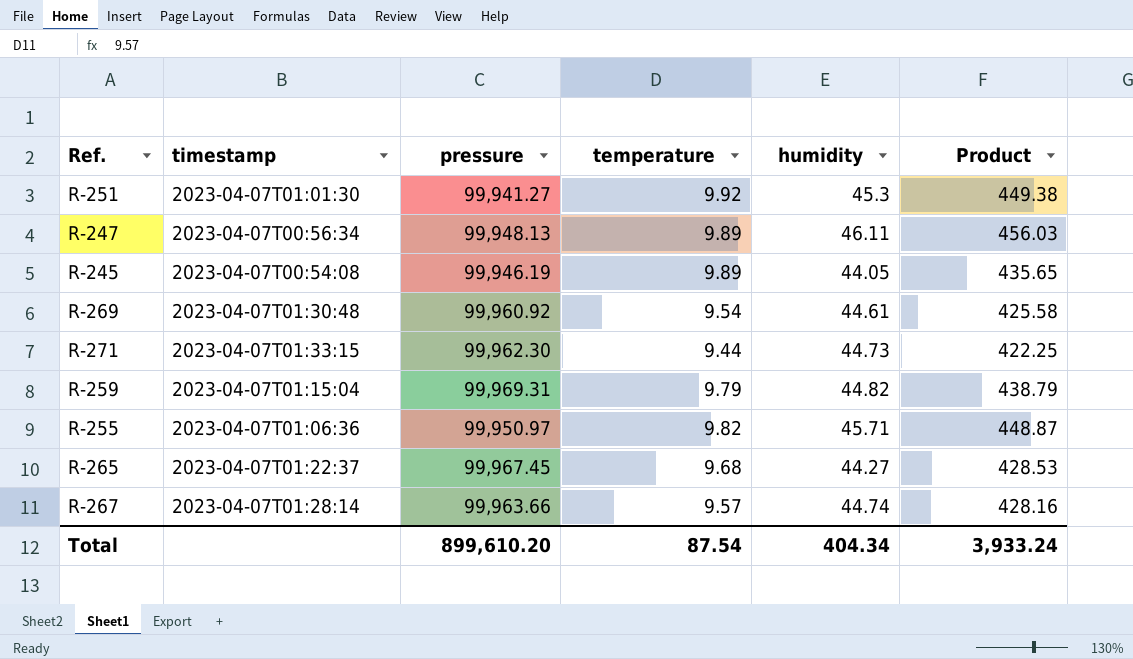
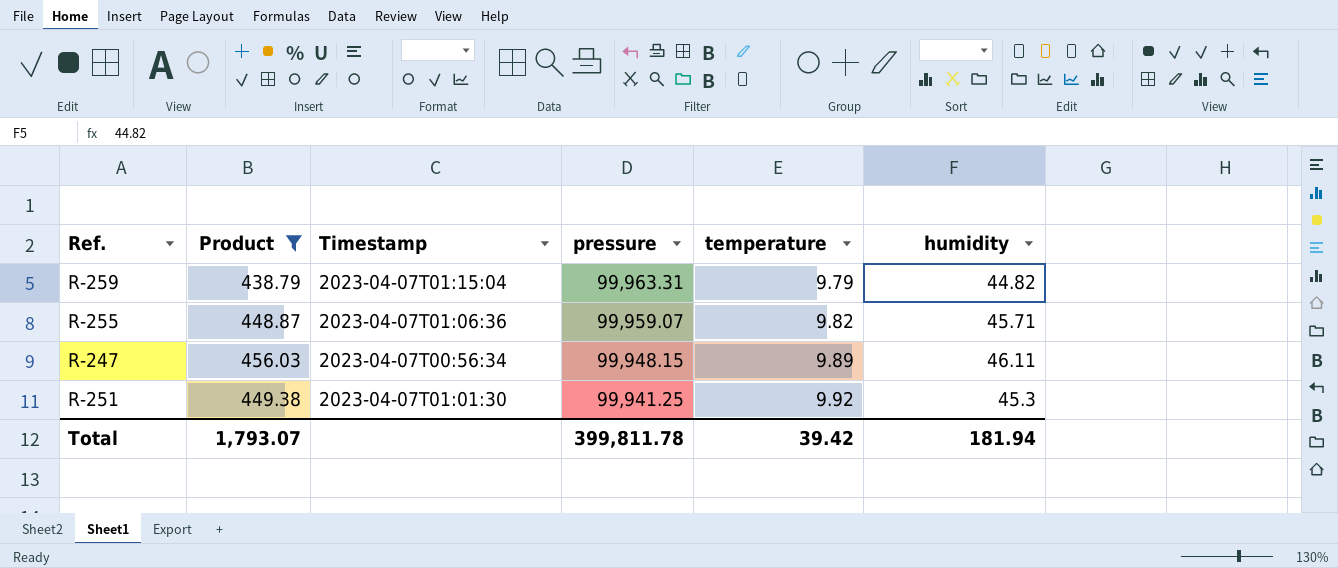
filter: none -> Product >= 438.79
row order: none -> pressure descending
column Product | position: 6 -> 2
column name: timestamp -> Timestamp
R-259 | pressure: 99,969.31 -> 99,963.31
R-255 | pressure: 99,950.97 -> 99,959.07
R-247 | pressure: 99,948.13 -> 99,948.15
R-251 | pressure: 99,941.27 -> 99,941.25
Total | Product: 3,933.24 -> 1,793.07
Total | pressure: 899,610.20 -> 399,811.78
Total | temperature: 87.54 -> 39.42
Total | humidity: 404.34 -> 181.94

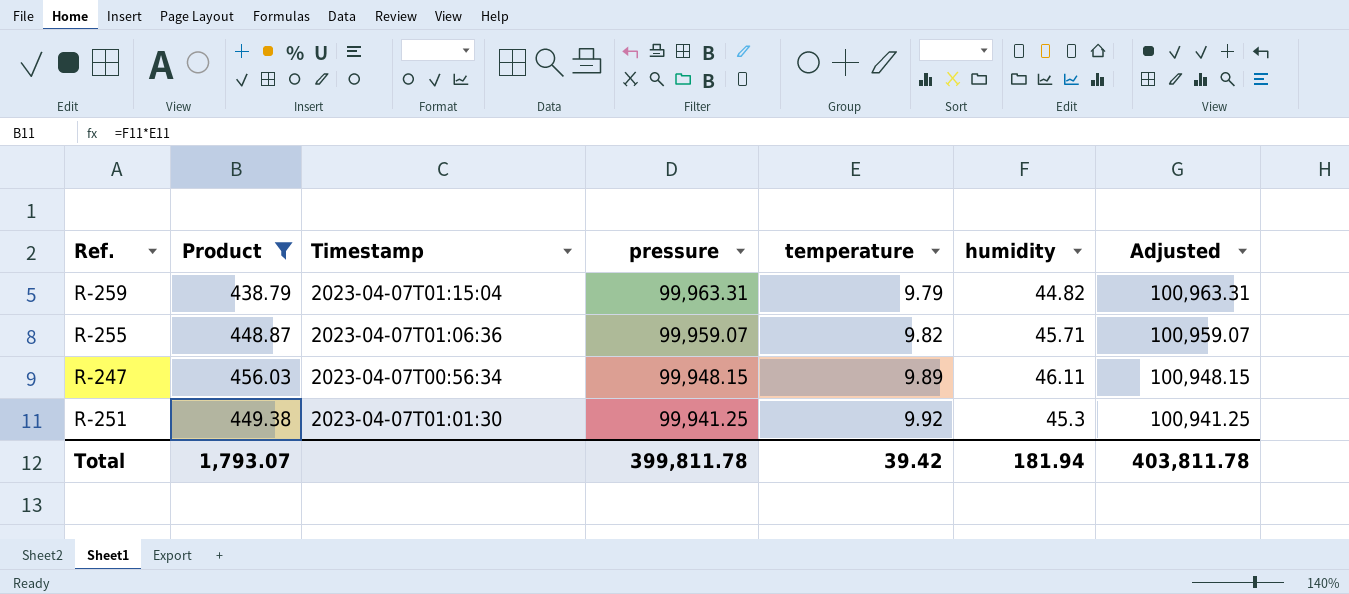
column Adjusted | formula: none -> [pressure] + 1000

